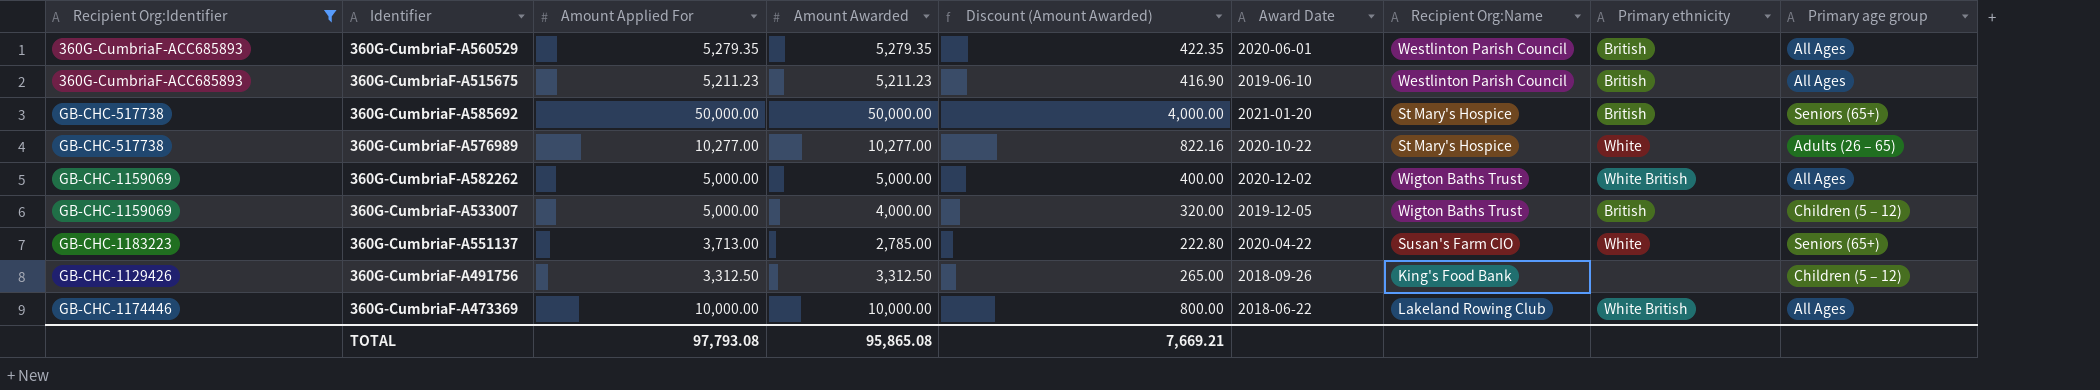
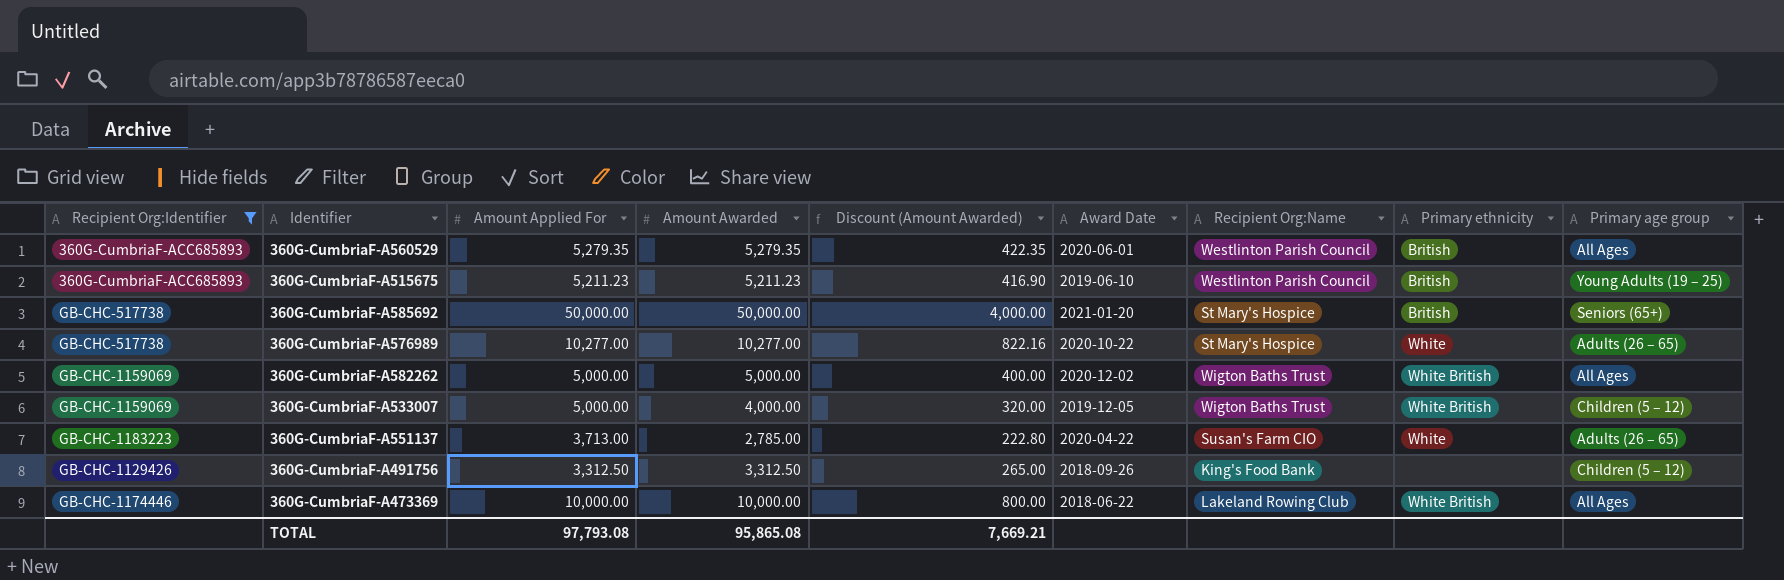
360G-CumbriaF-A515675 | Primary age group: All Ages -> Young Adults (19 – 25)
360G-CumbriaF-A533007 | Primary ethnicity: British -> White British
360G-CumbriaF-A551137 | Primary age group: Seniors (65+) -> Adults (26 – 65)

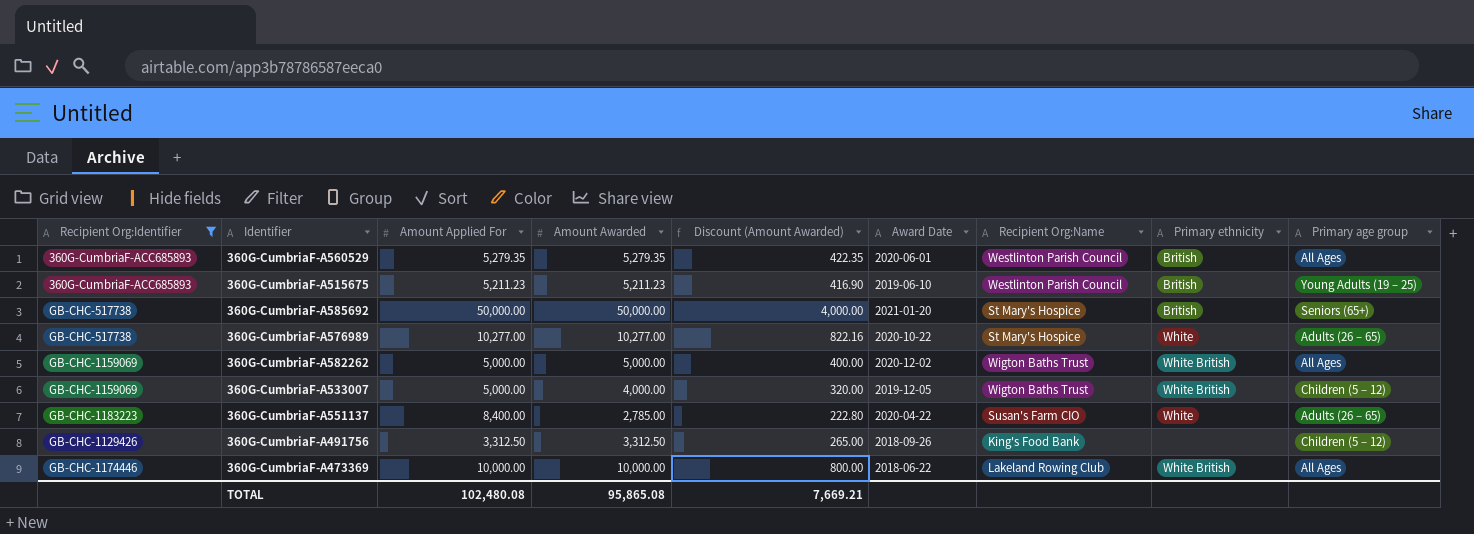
360G-CumbriaF-A551137 | Amount Applied For: 3,713.00 -> 8,400.00
TOTAL | Amount Applied For: 97,793.08 -> 102,480.08

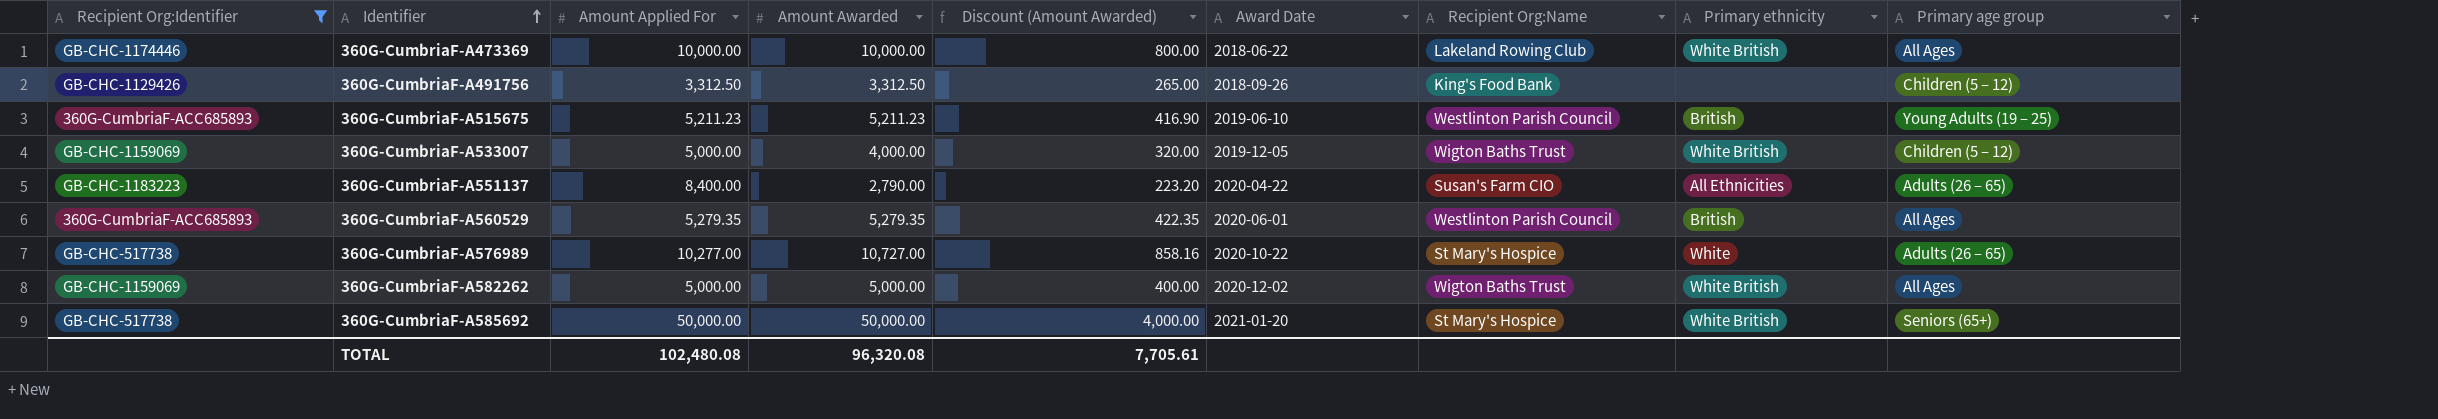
row order: none -> Identifier ascending
360G-CumbriaF-A551137 | Amount Awarded: 2,785.00 -> 2,790.00
360G-CumbriaF-A551137 | Discount (Amount Awarded): 222.80 -> 223.20
360G-CumbriaF-A551137 | Primary ethnicity: White -> All Ethnicities
360G-CumbriaF-A576989 | Amount Awarded: 10,277.00 -> 10,727.00
360G-CumbriaF-A576989 | Discount (Amount Awarded): 822.16 -> 858.16
360G-CumbriaF-A585692 | Primary ethnicity: British -> White British
TOTAL | Amount Awarded: 95,865.08 -> 96,320.08
TOTAL | Discount (Amount Awarded): 7,669.21 -> 7,705.61

